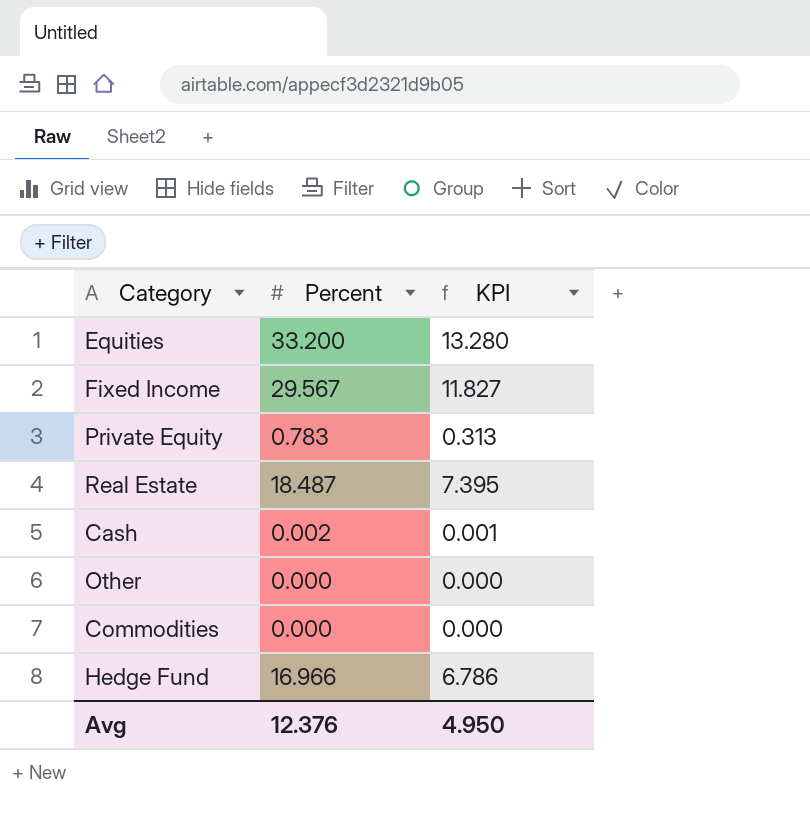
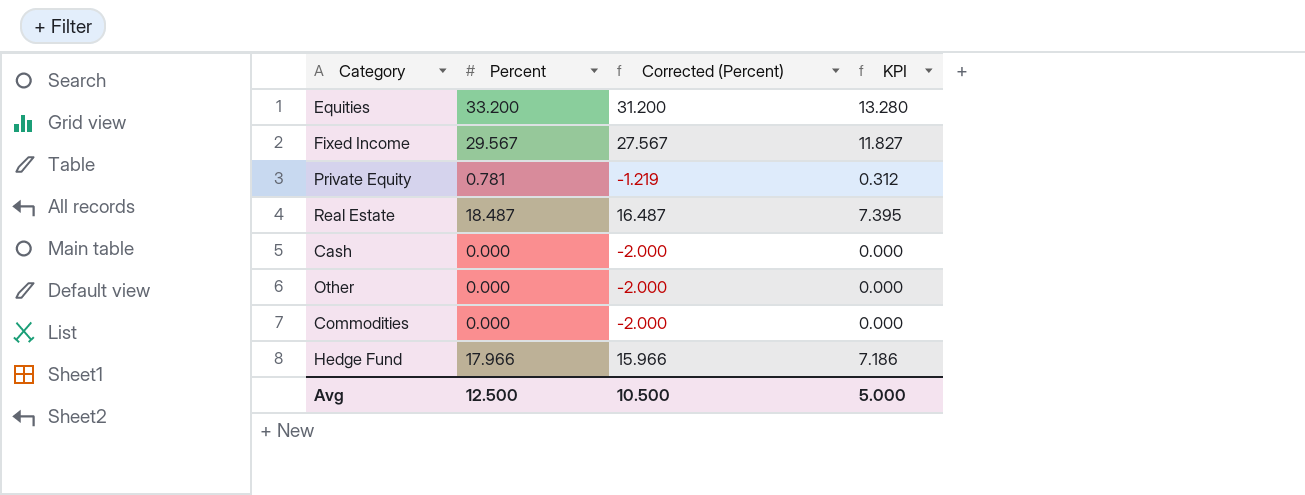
column Corrected (Percent) | formula: none -> [Percent] - 2
Private Equity | Percent: 0.783 -> 0.781
Private Equity | KPI: 0.313 -> 0.312
Cash | Percent: 0.002 -> 0.000
Cash | KPI: 0.001 -> 0.000
Hedge Fund | Percent: 16.966 -> 17.966
Hedge Fund | KPI: 6.786 -> 7.186
Avg | Percent: 12.376 -> 12.500
Avg | KPI: 4.950 -> 5.000

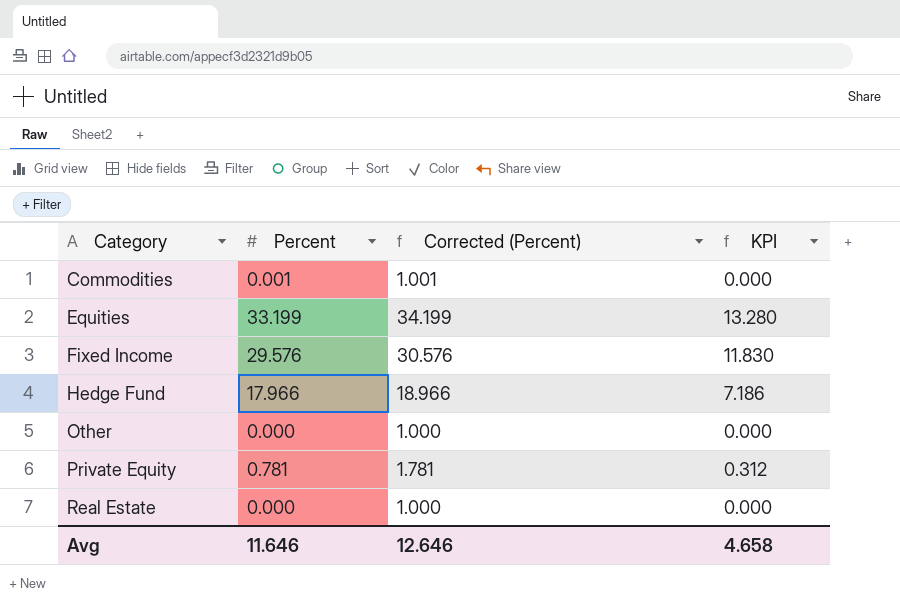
row order: none -> Category ascending
column Corrected (Percent) | formula: [Percent] - 2 -> [Percent] + 1
row Cash: 0.000 | -2.000 | 0.000 -> none
Commodities | Percent: 0.000 -> 0.001
Equities | Percent: 33.200 -> 33.199
Fixed Income | Percent: 29.567 -> 29.576
Fixed Income | KPI: 11.827 -> 11.830
Real Estate | Percent: 18.487 -> 0.000
Real Estate | KPI: 7.395 -> 0.000
Avg | Percent: 12.500 -> 11.646
Avg | Corrected (Percent): 10.500 -> 12.646
Avg | KPI: 5.000 -> 4.658

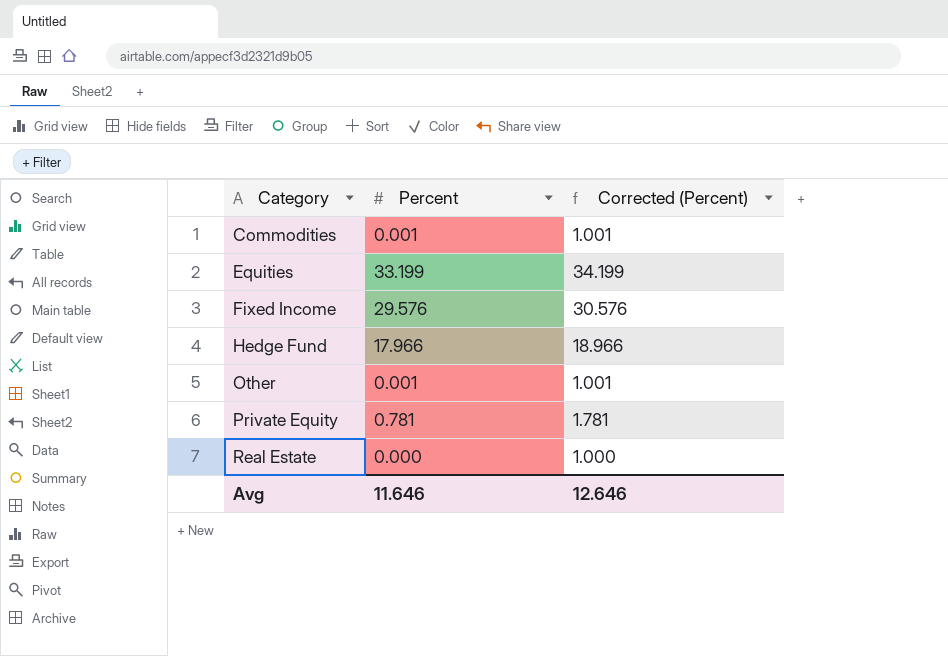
column KPI | formula: [Percent] * 0.4 -> none
Other | Percent: 0.000 -> 0.001
Other | Corrected (Percent): 1.000 -> 1.001

